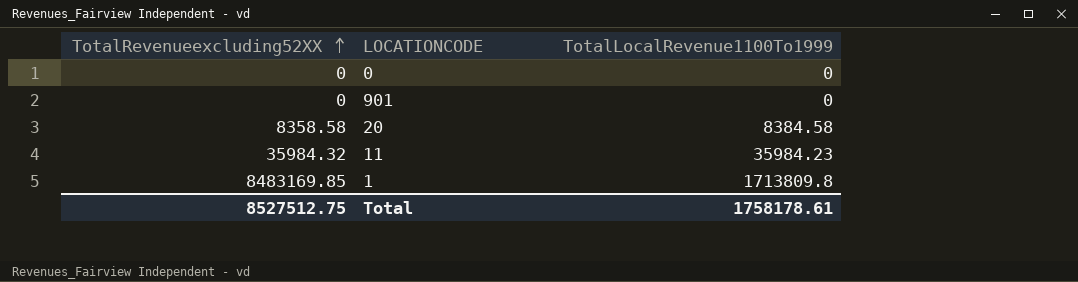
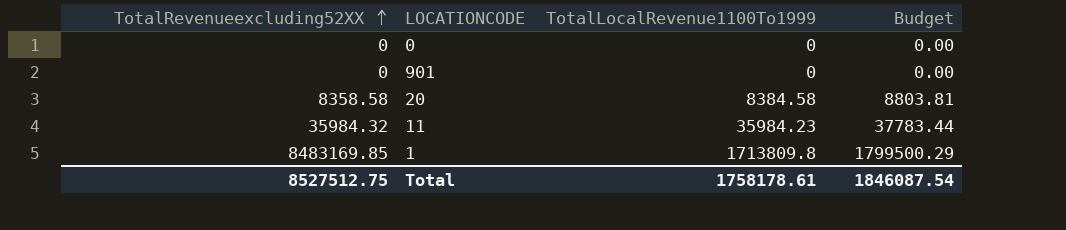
column Budget | formula: none -> [TotalLocalRevenue1100To1999] * 1.05

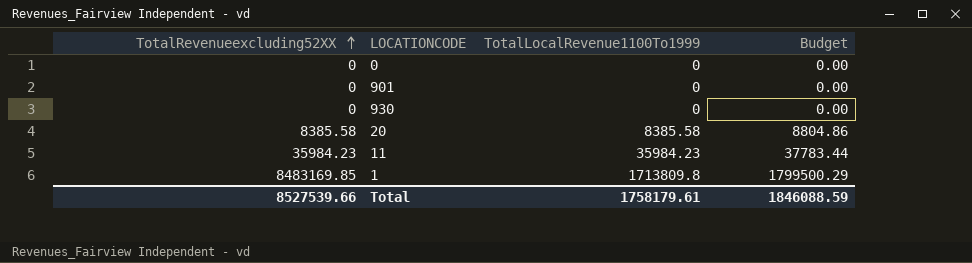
row 930: none -> 0 | 0 | 0.00
20 | TotalRevenueexcluding52XX: 8358.58 -> 8385.58
20 | TotalLocalRevenue1100To1999: 8384.58 -> 8385.58
20 | Budget: 8803.81 -> 8804.86
11 | TotalRevenueexcluding52XX: 35984.32 -> 35984.23
Total | TotalRevenueexcluding52XX: 8527512.75 -> 8527539.66
Total | TotalLocalRevenue1100To1999: 1758178.61 -> 1758179.61
Total | Budget: 1846087.54 -> 1846088.59

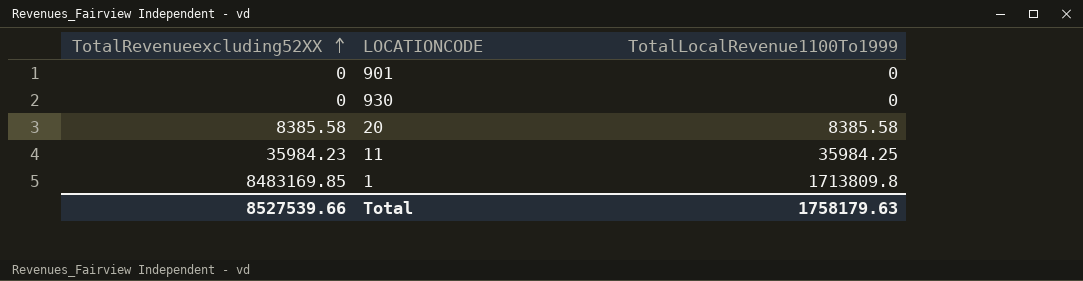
column Budget | formula: [TotalLocalRevenue1100To1999] * 1.05 -> none
row 0: 0 | 0 | 0.00 -> none
11 | TotalLocalRevenue1100To1999: 35984.23 -> 35984.25
Total | TotalLocalRevenue1100To1999: 1758179.61 -> 1758179.63

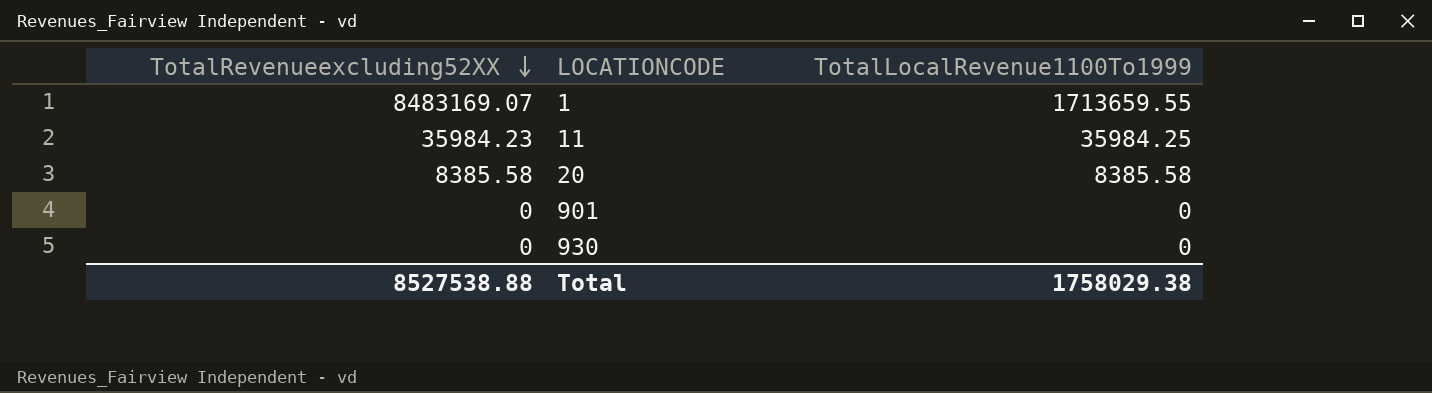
row order: TotalRevenueexcluding52XX ascending -> TotalRevenueexcluding52XX descending
1 | TotalRevenueexcluding52XX: 8483169.85 -> 8483169.07
1 | TotalLocalRevenue1100To1999: 1713809.8 -> 1713659.55
Total | TotalRevenueexcluding52XX: 8527539.66 -> 8527538.88
Total | TotalLocalRevenue1100To1999: 1758179.63 -> 1758029.38

